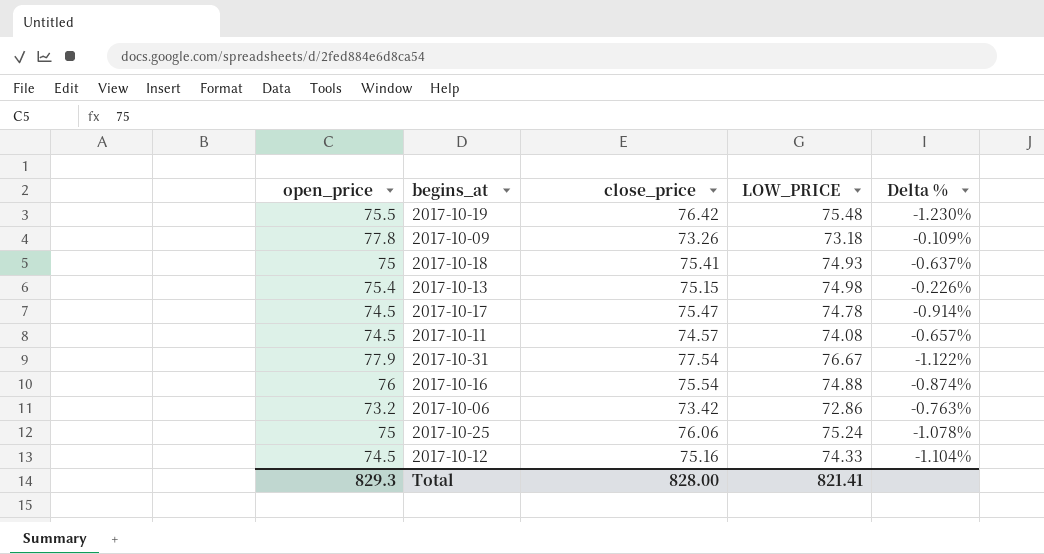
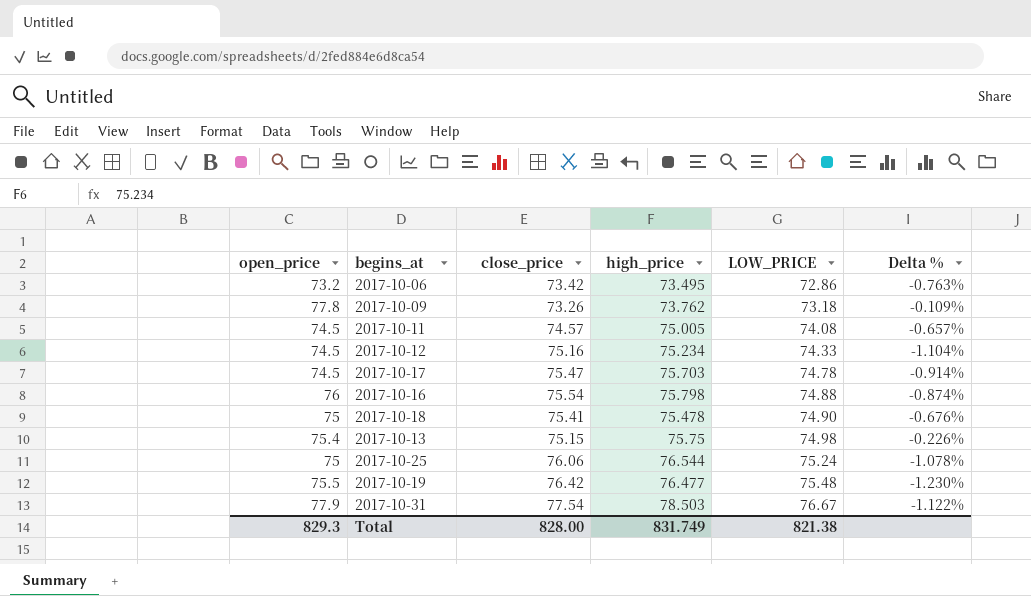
row order: none -> LOW_PRICE ascending
column high_price | position: none -> 4
2017-10-18 | LOW_PRICE: 74.93 -> 74.90
2017-10-18 | Delta %: -0.637% -> -0.676%
Total | LOW_PRICE: 821.41 -> 821.38

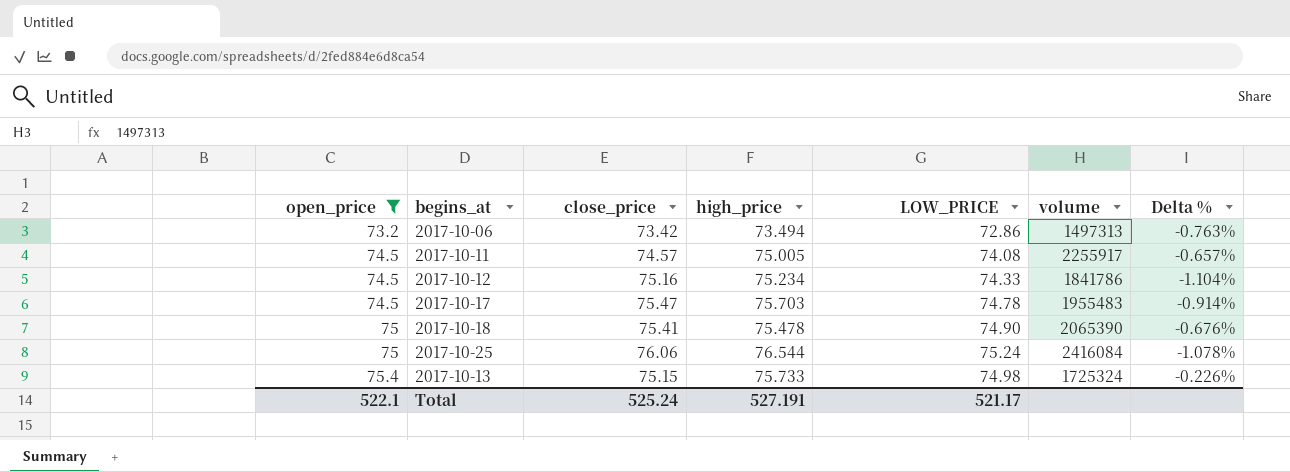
filter: none -> open_price <= 75.4
row order: LOW_PRICE ascending -> open_price ascending
column volume | position: none -> 6
2017-10-06 | high_price: 73.495 -> 73.494
2017-10-13 | high_price: 75.75 -> 75.733
Total | open_price: 829.3 -> 522.1
Total | close_price: 828.00 -> 525.24
Total | high_price: 831.749 -> 527.191
Total | LOW_PRICE: 821.38 -> 521.17

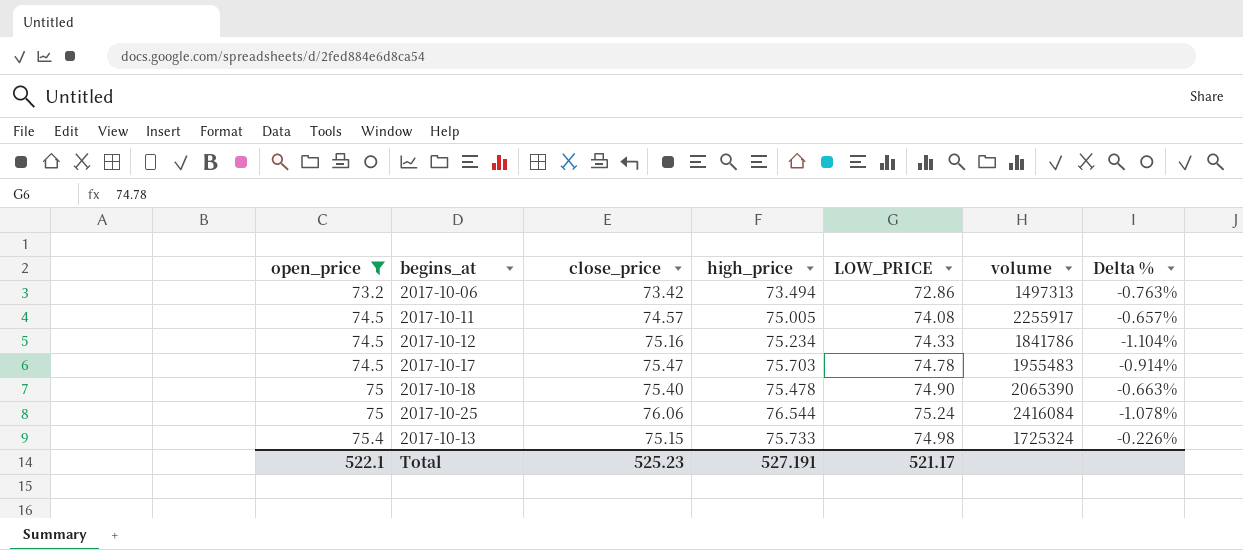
2017-10-18 | close_price: 75.41 -> 75.40
2017-10-18 | Delta %: -0.676% -> -0.663%
Total | close_price: 525.24 -> 525.23

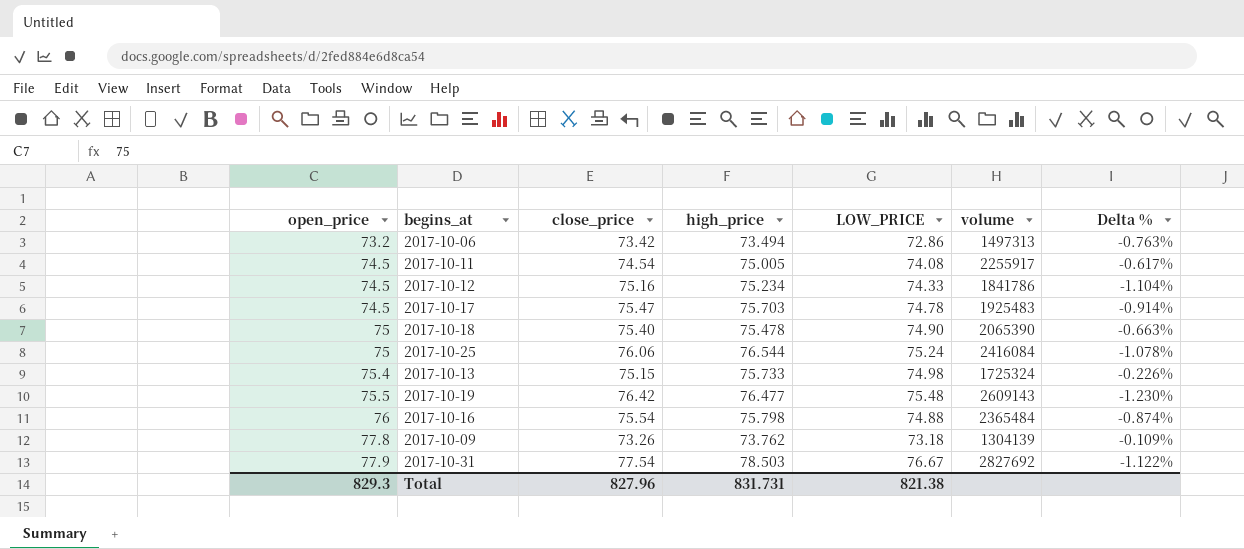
filter: open_price <= 75.4 -> none
2017-10-11 | close_price: 74.57 -> 74.54
2017-10-11 | Delta %: -0.657% -> -0.617%
2017-10-17 | volume: 1955483 -> 1925483
Total | open_price: 522.1 -> 829.3
Total | close_price: 525.23 -> 827.96
Total | high_price: 527.191 -> 831.731
Total | LOW_PRICE: 521.17 -> 821.38

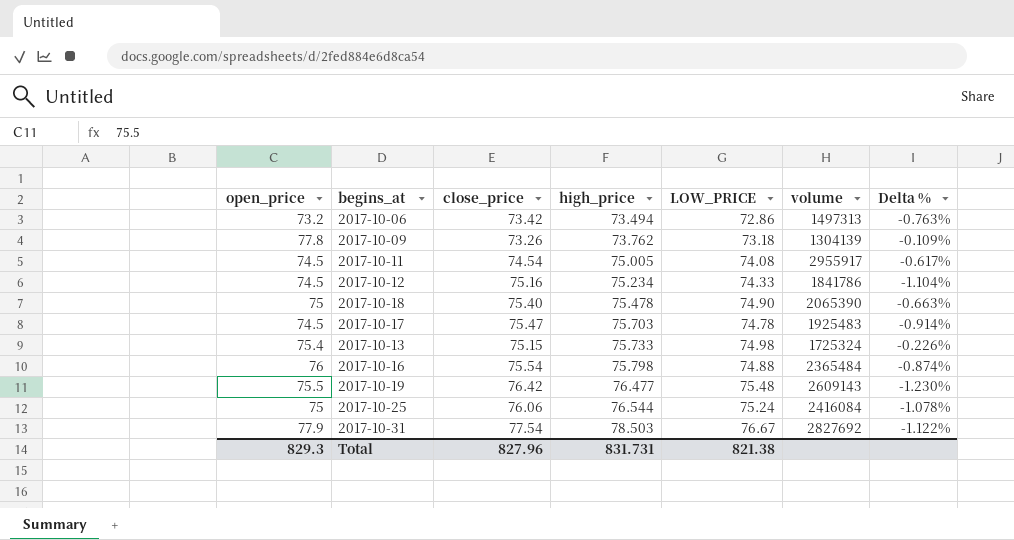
row order: open_price ascending -> high_price ascending
2017-10-11 | volume: 2255917 -> 2955917

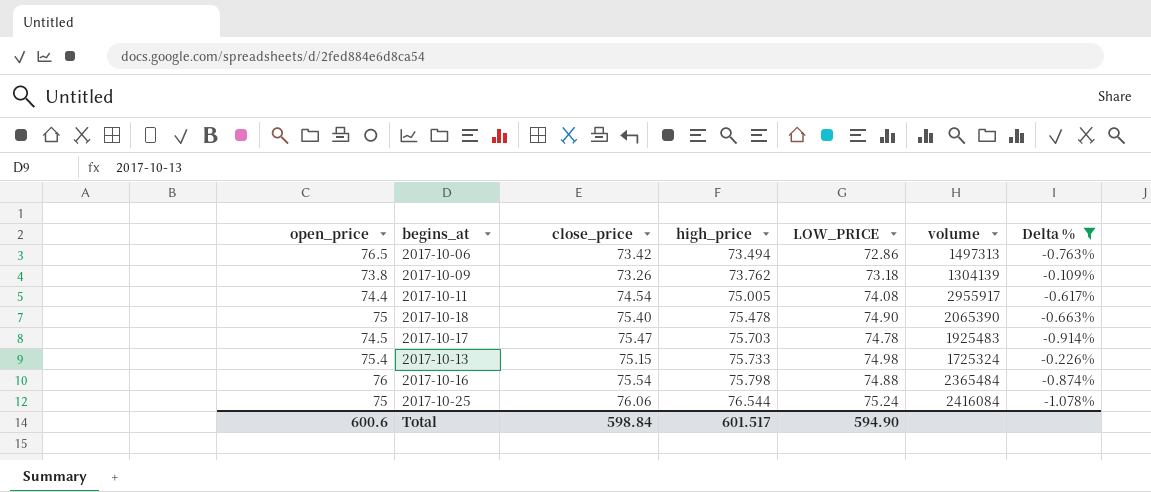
filter: none -> Delta % >= -1.078%
2017-10-06 | open_price: 73.2 -> 76.5
2017-10-09 | open_price: 77.8 -> 73.8
2017-10-11 | open_price: 74.5 -> 74.4
Total | open_price: 829.3 -> 600.6
Total | close_price: 827.96 -> 598.84
Total | high_price: 831.731 -> 601.517
Total | LOW_PRICE: 821.38 -> 594.90

